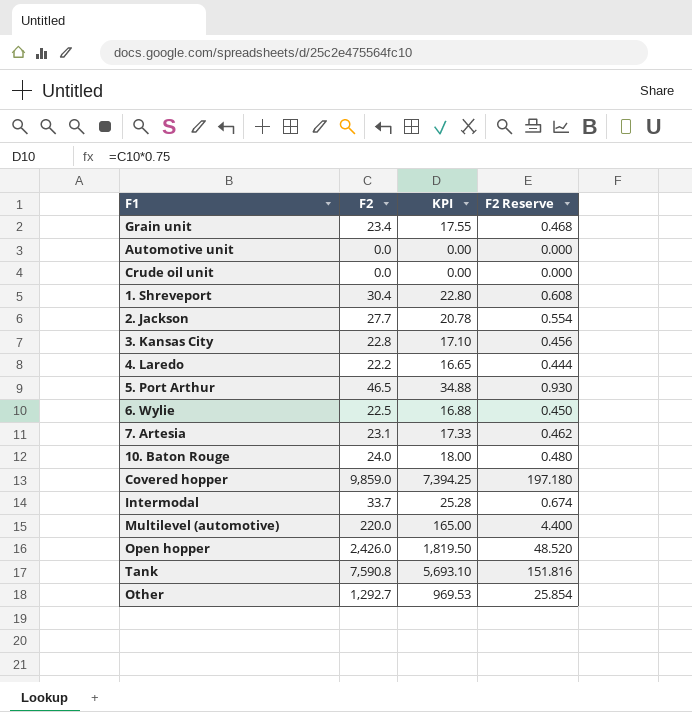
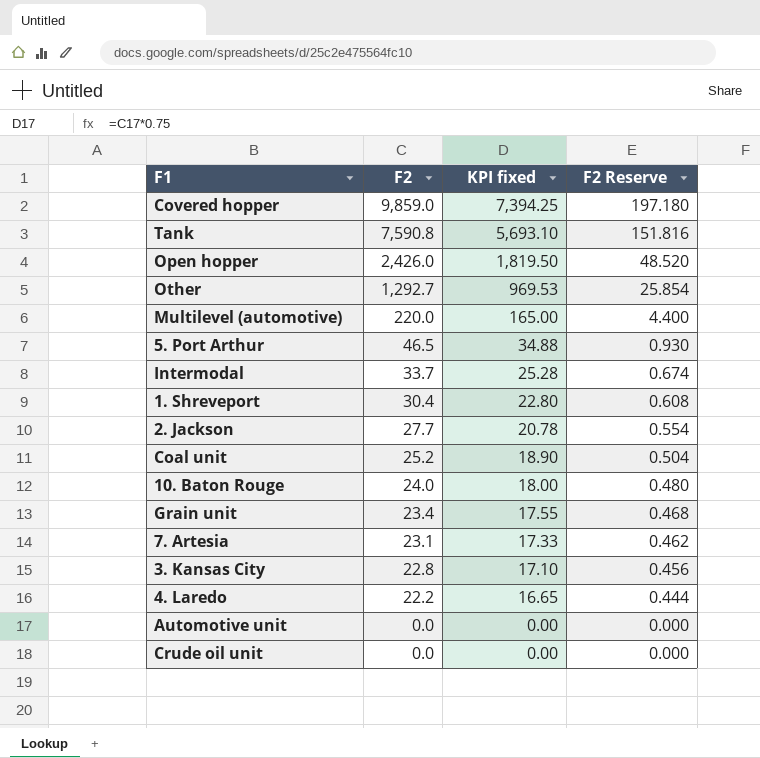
row order: none -> F2 descending
column name: KPI -> KPI fixed
row 6. Wylie: 22.5 | 16.88 | 0.450 -> none
row Coal unit: none -> 25.2 | 18.90 | 0.504

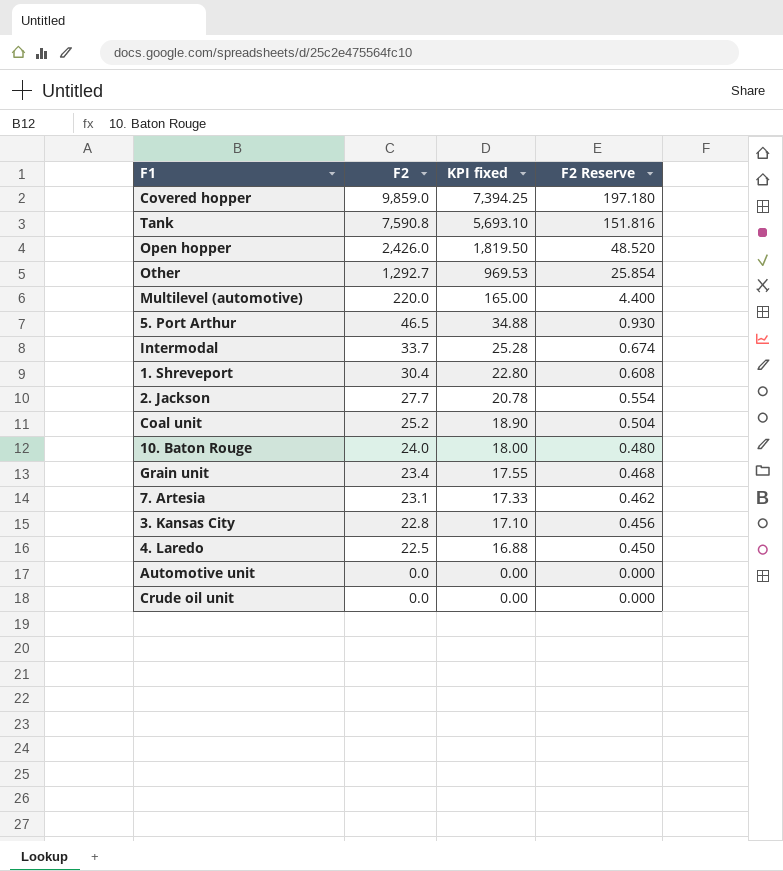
4. Laredo | F2: 22.2 -> 22.5
4. Laredo | KPI fixed: 16.65 -> 16.88
4. Laredo | F2 Reserve: 0.444 -> 0.450

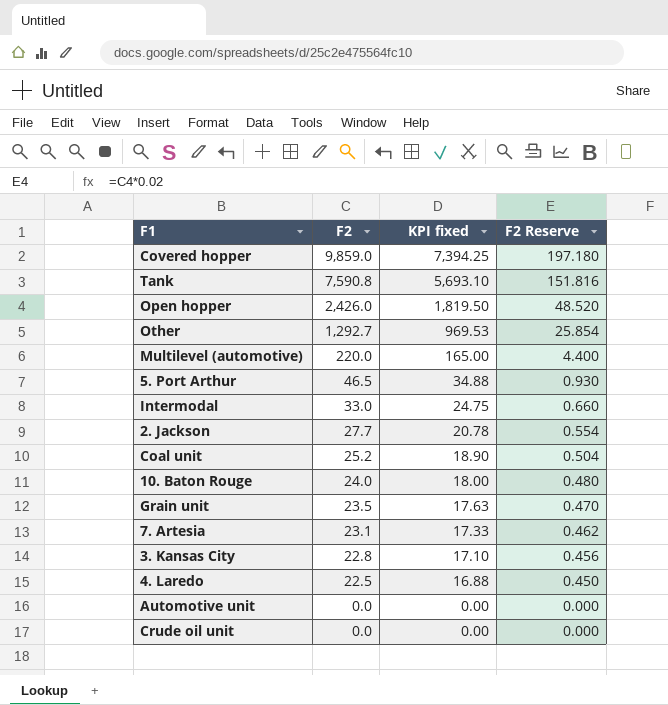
row 1. Shreveport: 30.4 | 22.80 | 0.608 -> none
Intermodal | F2: 33.7 -> 33.0
Intermodal | KPI fixed: 25.28 -> 24.75
Intermodal | F2 Reserve: 0.674 -> 0.660
Grain unit | F2: 23.4 -> 23.5
Grain unit | KPI fixed: 17.55 -> 17.63
Grain unit | F2 Reserve: 0.468 -> 0.470

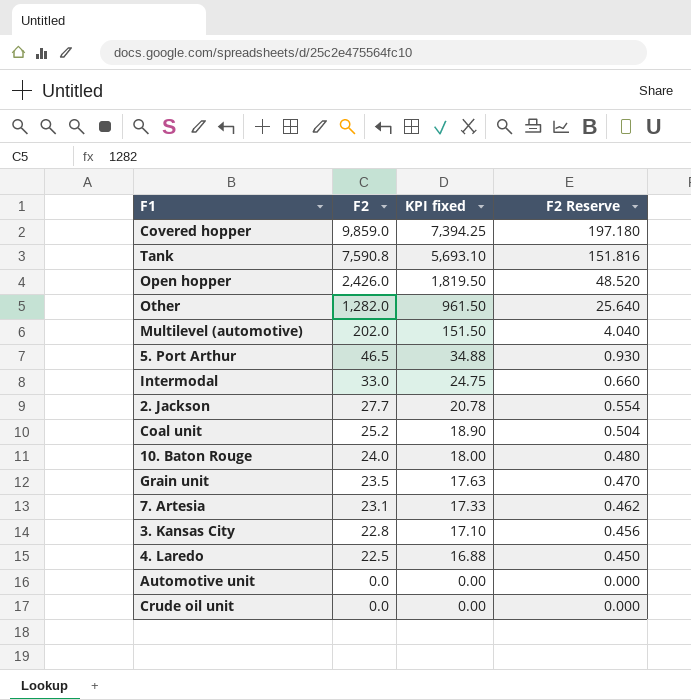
Other | F2: 1,292.7 -> 1,282.0
Other | KPI fixed: 969.53 -> 961.50
Other | F2 Reserve: 25.854 -> 25.640
Multilevel (automotive) | F2: 220.0 -> 202.0
Multilevel (automotive) | KPI fixed: 165.00 -> 151.50
Multilevel (automotive) | F2 Reserve: 4.400 -> 4.040

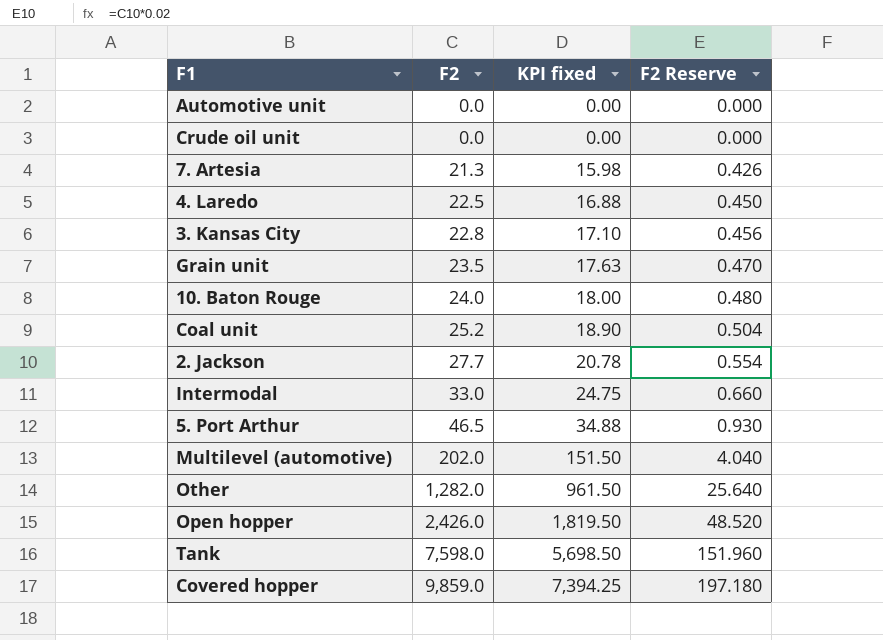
row order: F2 descending -> F2 ascending
7. Artesia | F2: 23.1 -> 21.3
7. Artesia | KPI fixed: 17.33 -> 15.98
7. Artesia | F2 Reserve: 0.462 -> 0.426
Tank | F2: 7,590.8 -> 7,598.0
Tank | KPI fixed: 5,693.10 -> 5,698.50
Tank | F2 Reserve: 151.816 -> 151.960

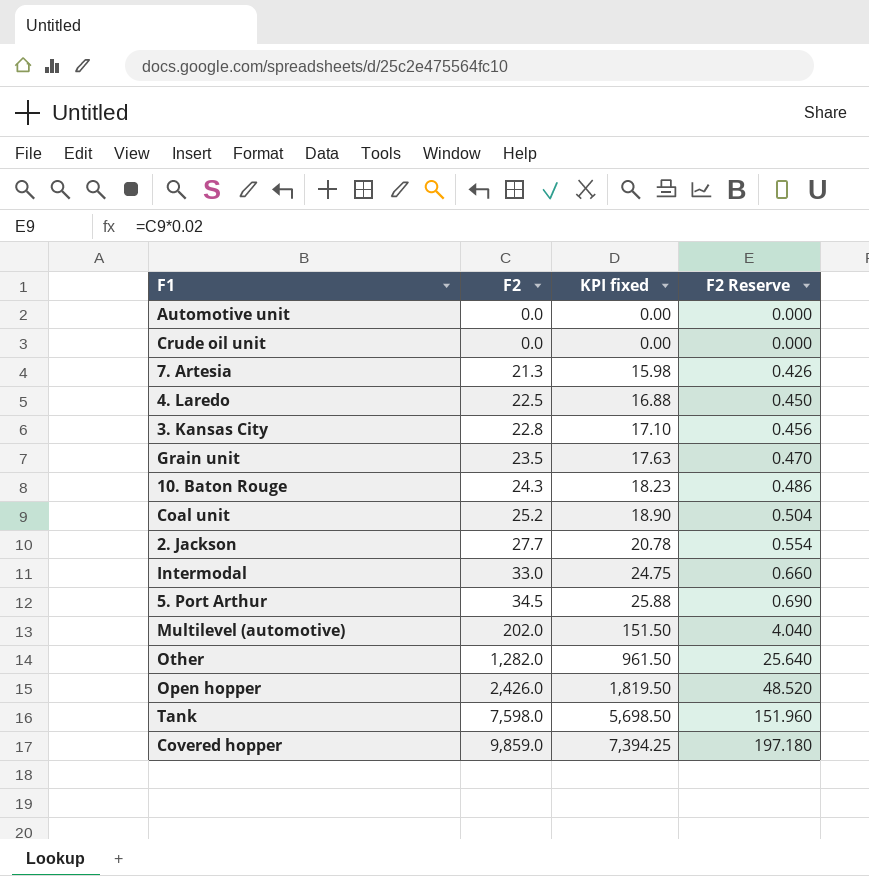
10. Baton Rouge | F2: 24.0 -> 24.3
10. Baton Rouge | KPI fixed: 18.00 -> 18.23
10. Baton Rouge | F2 Reserve: 0.480 -> 0.486
5. Port Arthur | F2: 46.5 -> 34.5
5. Port Arthur | KPI fixed: 34.88 -> 25.88
5. Port Arthur | F2 Reserve: 0.930 -> 0.690

